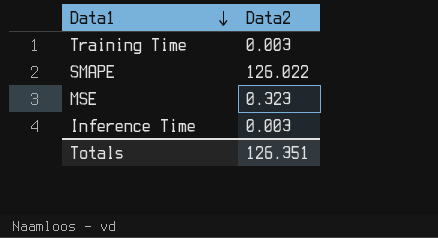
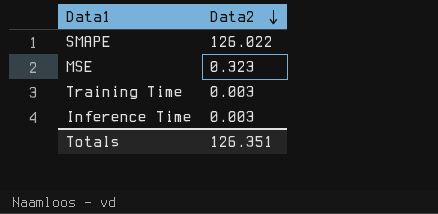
row order: Data1 descending -> Data2 descending

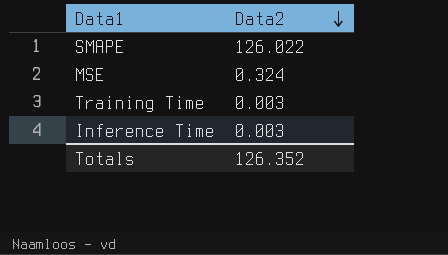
MSE | Data2: 0.323 -> 0.324
Totals | Data2: 126.351 -> 126.352

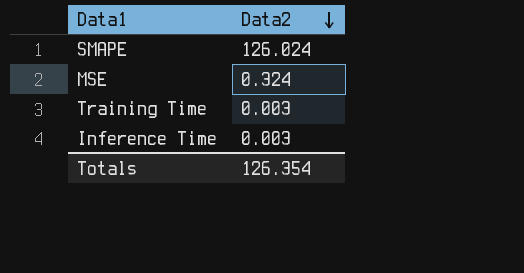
SMAPE | Data2: 126.022 -> 126.024
Totals | Data2: 126.352 -> 126.354

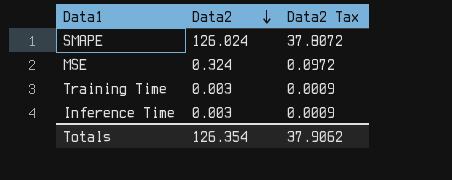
column Data2 Tax | formula: none -> [Data2] * 0.3

